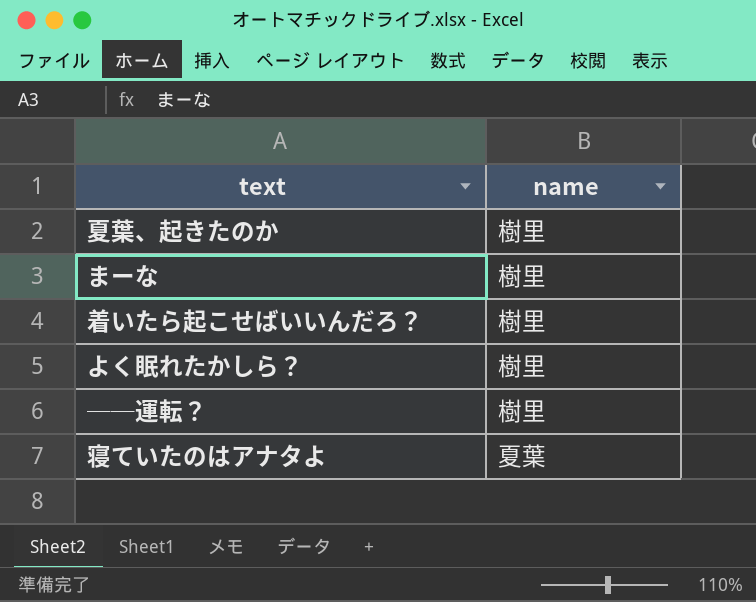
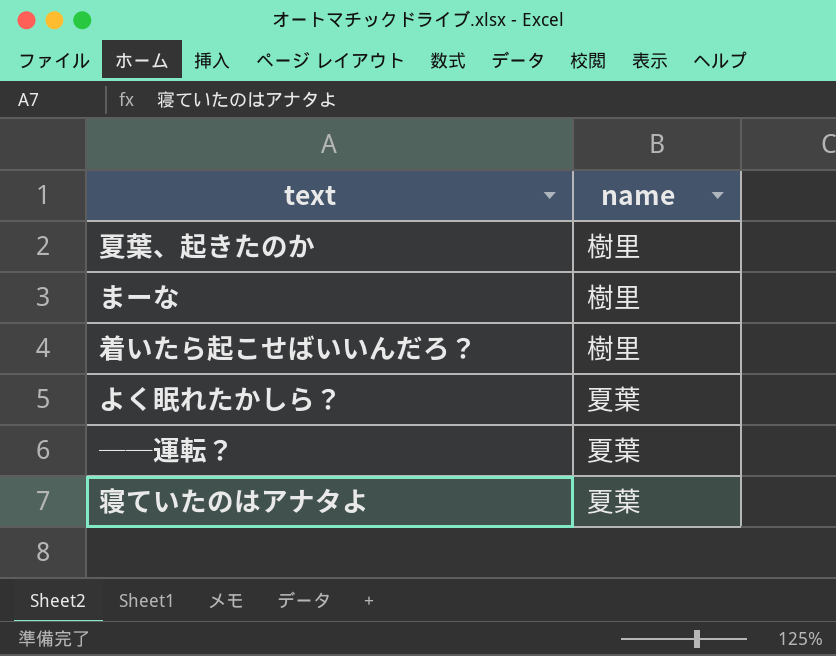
よく眠れたかしら？ | name: 樹里 -> 夏葉
──運転？ | name: 樹里 -> 夏葉

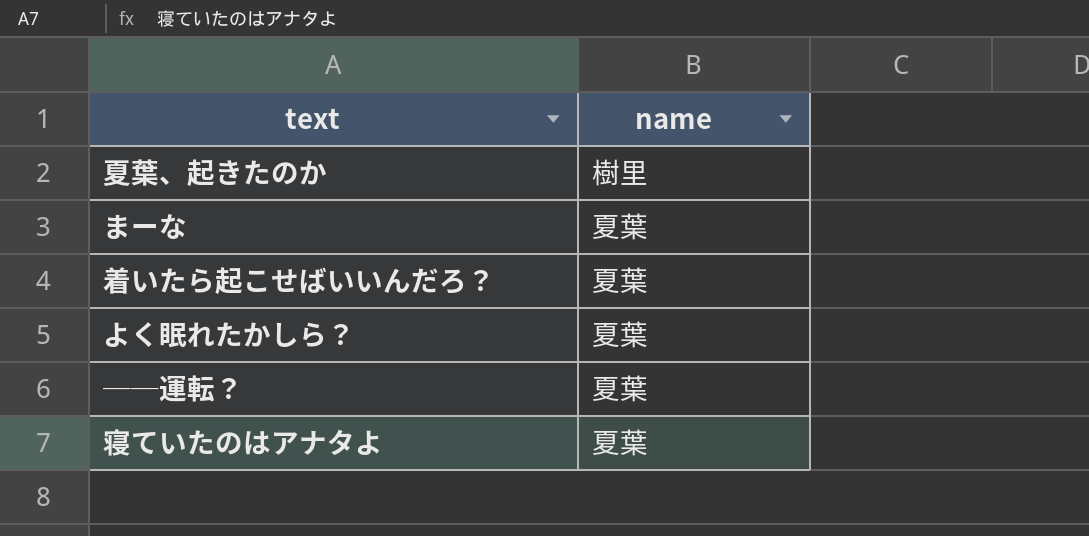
まーな | name: 樹里 -> 夏葉
着いたら起こせばいいんだろ？ | name: 樹里 -> 夏葉

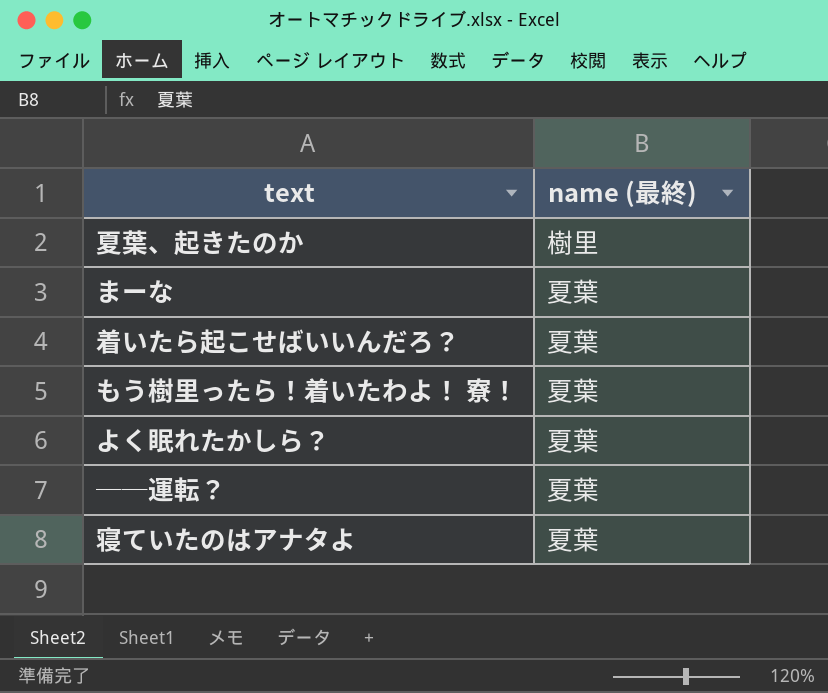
column name: name -> name (最終)
row もう樹里ったら！着いたわよ！ 寮！: none -> 夏葉

